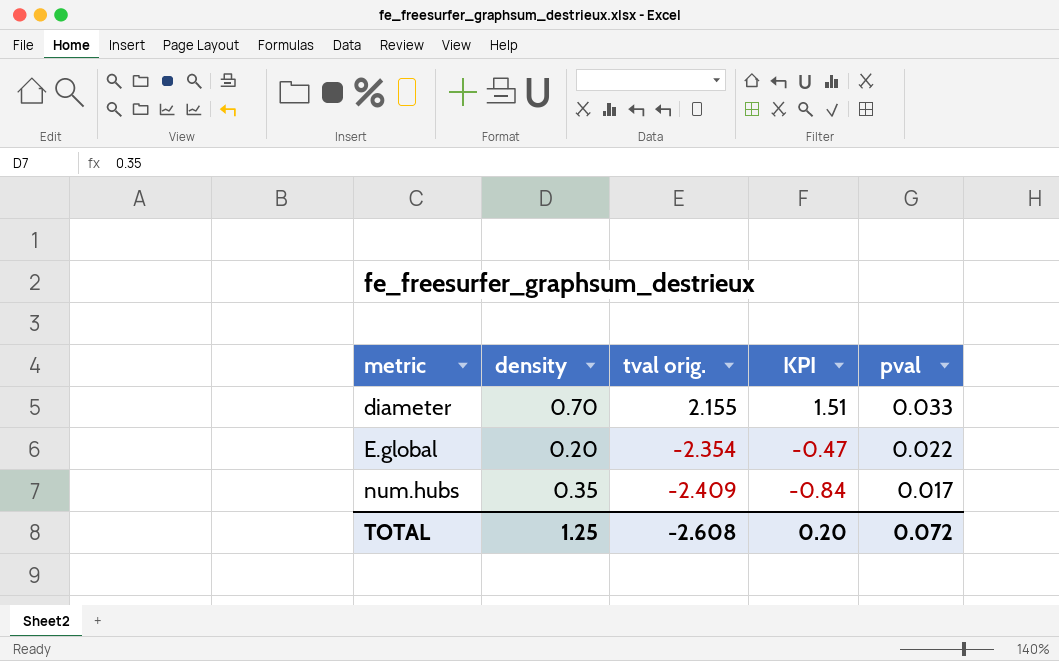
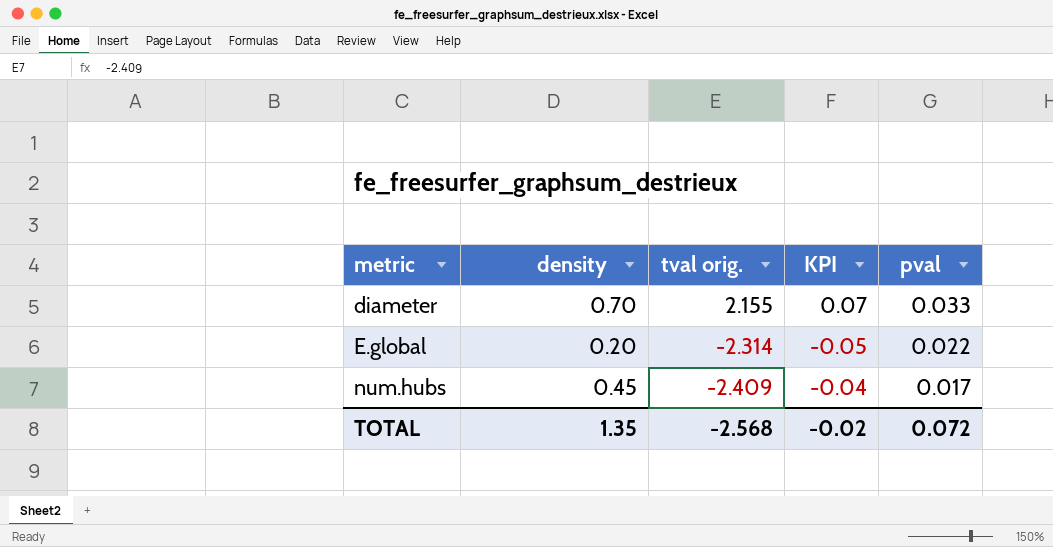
column KPI | formula: [density] * [tval orig.] -> [tval orig.] * [pval]
E.global | tval orig.: -2.354 -> -2.314
num.hubs | density: 0.35 -> 0.45
TOTAL | density: 1.25 -> 1.35
TOTAL | tval orig.: -2.608 -> -2.568
TOTAL | KPI: 0.20 -> -0.02

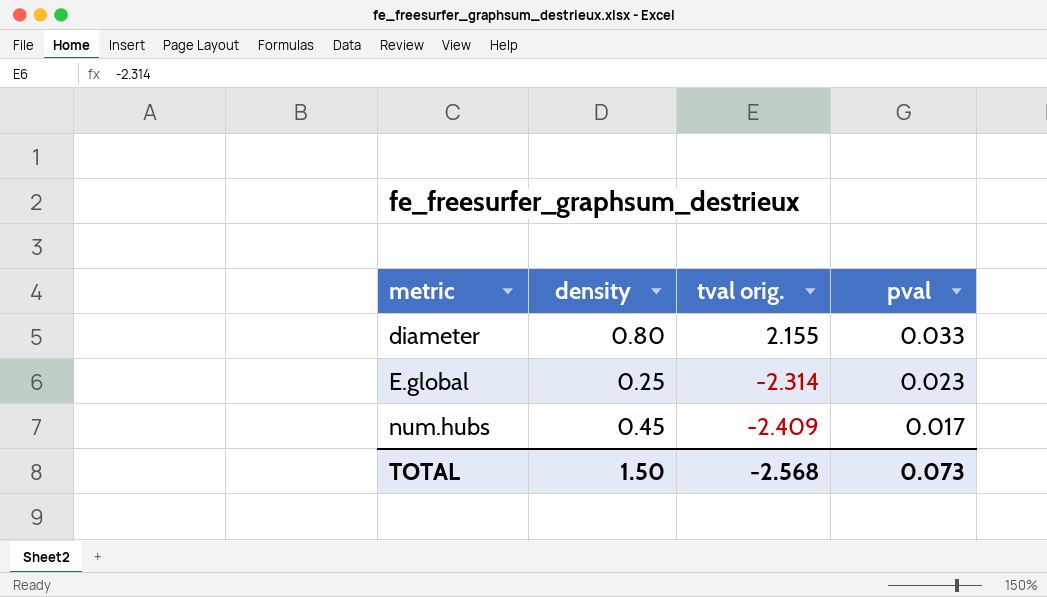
column KPI | formula: [tval orig.] * [pval] -> none
diameter | density: 0.70 -> 0.80
E.global | density: 0.20 -> 0.25
E.global | pval: 0.022 -> 0.023
TOTAL | density: 1.35 -> 1.50
TOTAL | pval: 0.072 -> 0.073

